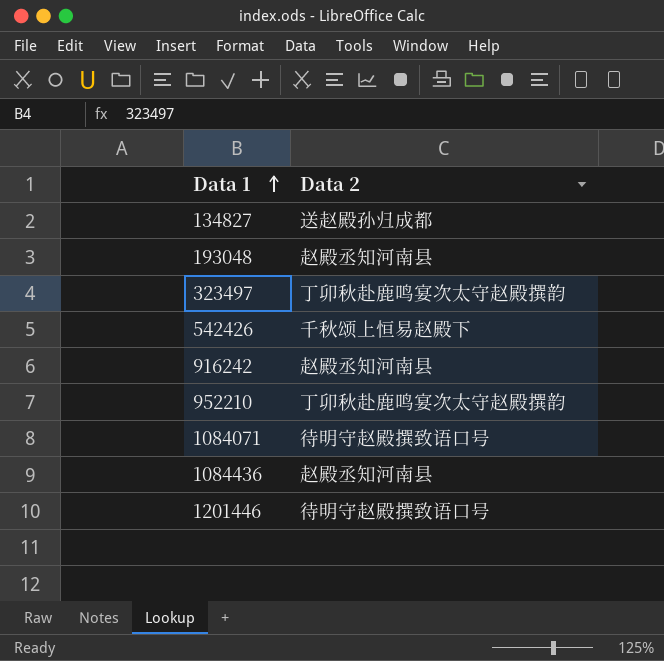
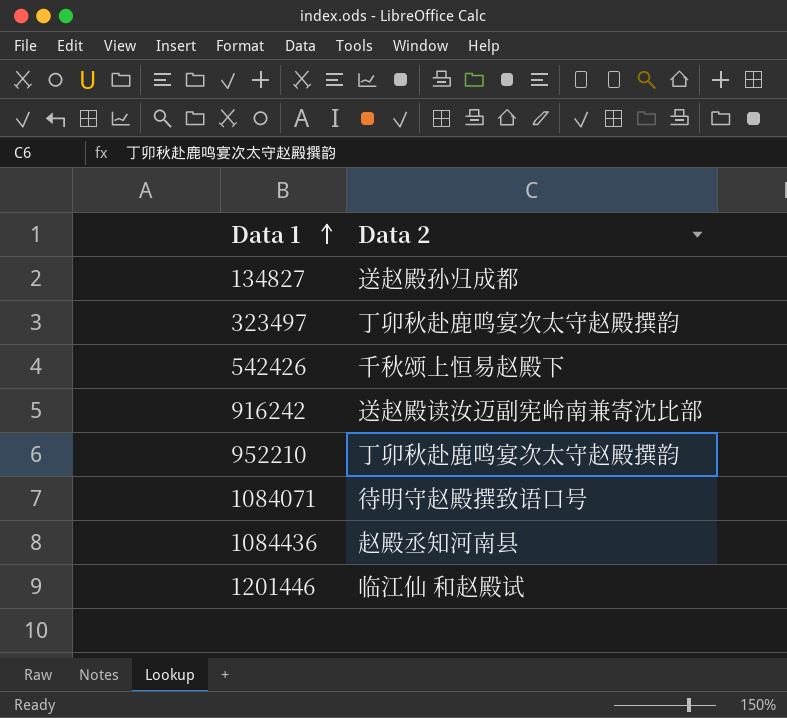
row 193048: 赵殿丞知河南县 -> none
916242 | Data 2: 赵殿丞知河南县 -> 送赵殿读汝迈副宪岭南兼寄沈比部
1201446 | Data 2: 待明守赵殿撰致语口号 -> 临江仙 和赵殿试

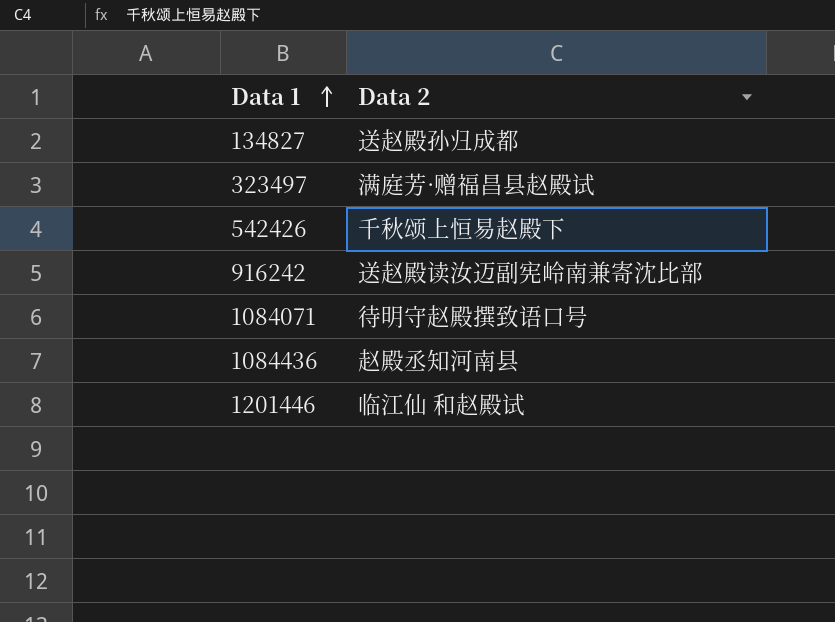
row 952210: 丁卯秋赴鹿鸣宴次太守赵殿撰韵 -> none
323497 | Data 2: 丁卯秋赴鹿鸣宴次太守赵殿撰韵 -> 满庭芳·赠福昌县赵殿试

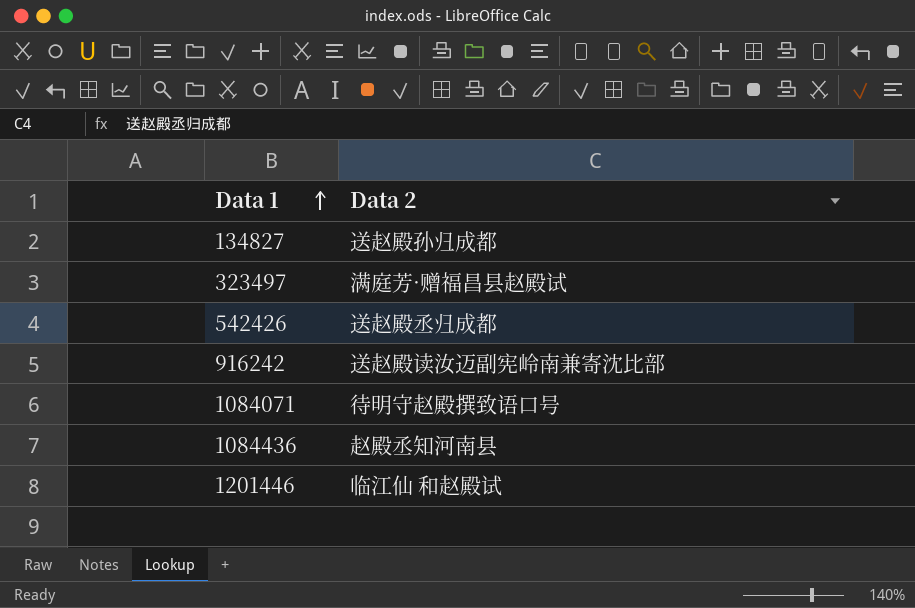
542426 | Data 2: 千秋颂上恒易赵殿下 -> 送赵殿丞归成都

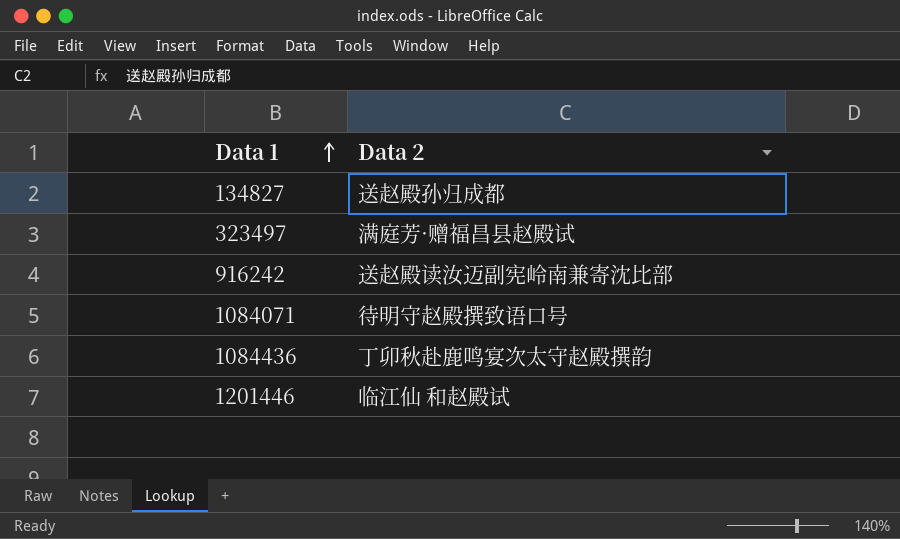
row 542426: 送赵殿丞归成都 -> none
1084436 | Data 2: 赵殿丞知河南县 -> 丁卯秋赴鹿鸣宴次太守赵殿撰韵

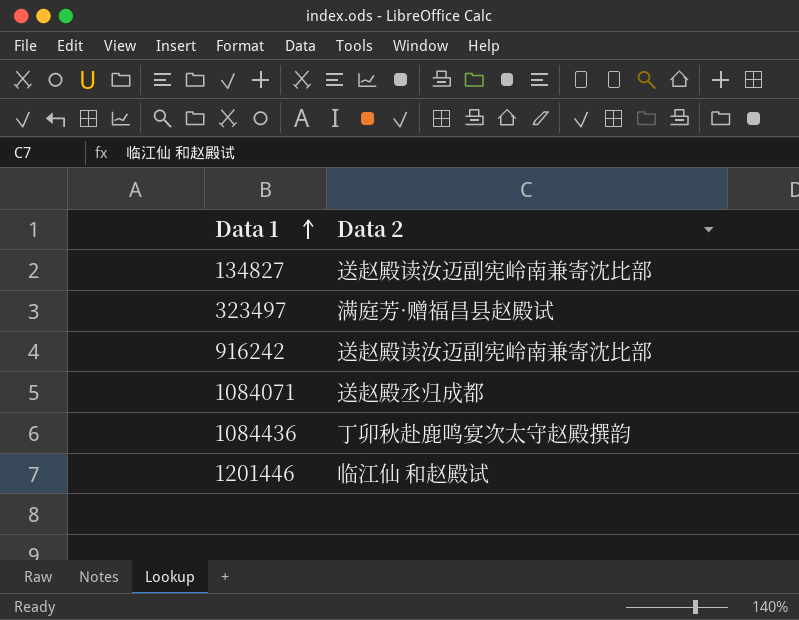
134827 | Data 2: 送赵殿孙归成都 -> 送赵殿读汝迈副宪岭南兼寄沈比部
1084071 | Data 2: 待明守赵殿撰致语口号 -> 送赵殿丞归成都

